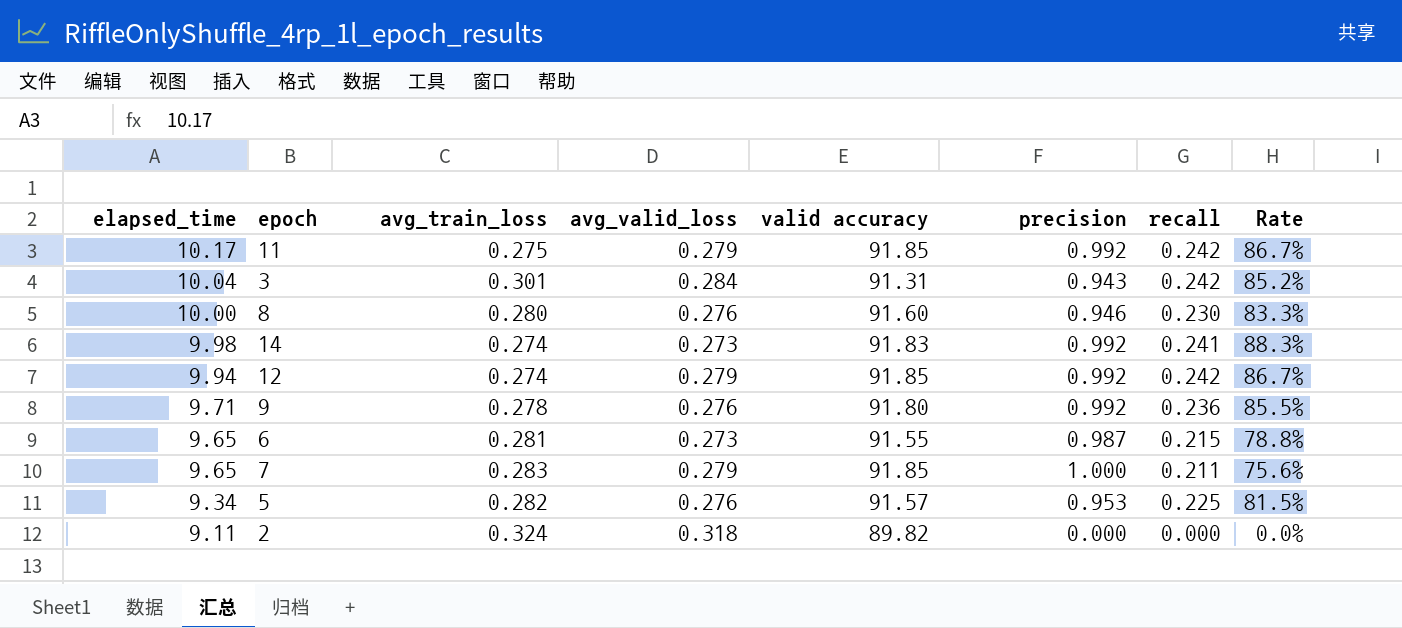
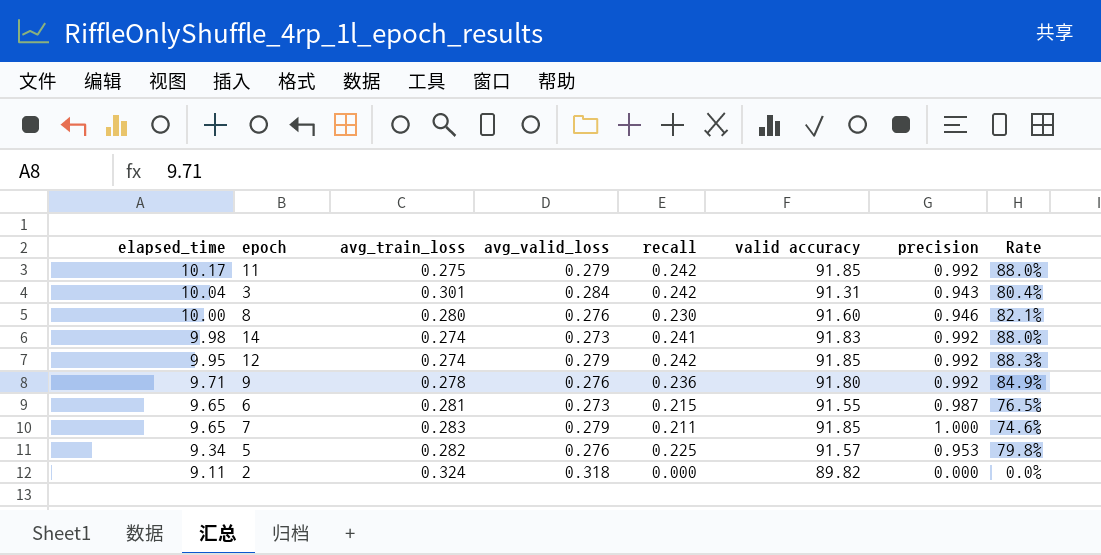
column recall | position: 7 -> 5
column Rate | formula: [recall] / [avg_valid_loss] -> [recall] / [avg_train_loss]
12 | elapsed_time: 9.94 -> 9.95

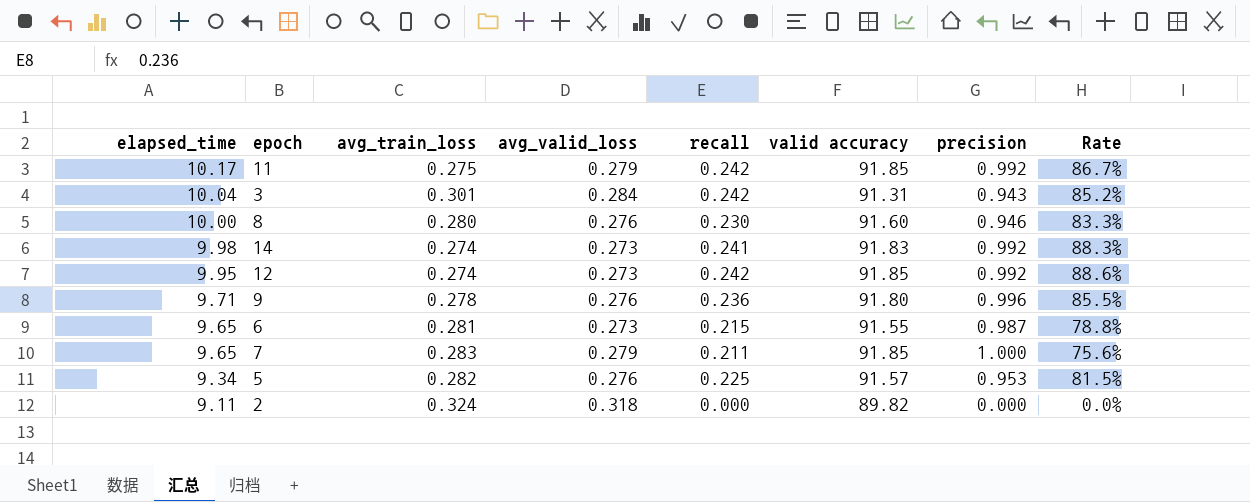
column Rate | formula: [recall] / [avg_train_loss] -> [recall] / [avg_valid_loss]
12 | avg_valid_loss: 0.279 -> 0.273
9 | precision: 0.992 -> 0.996

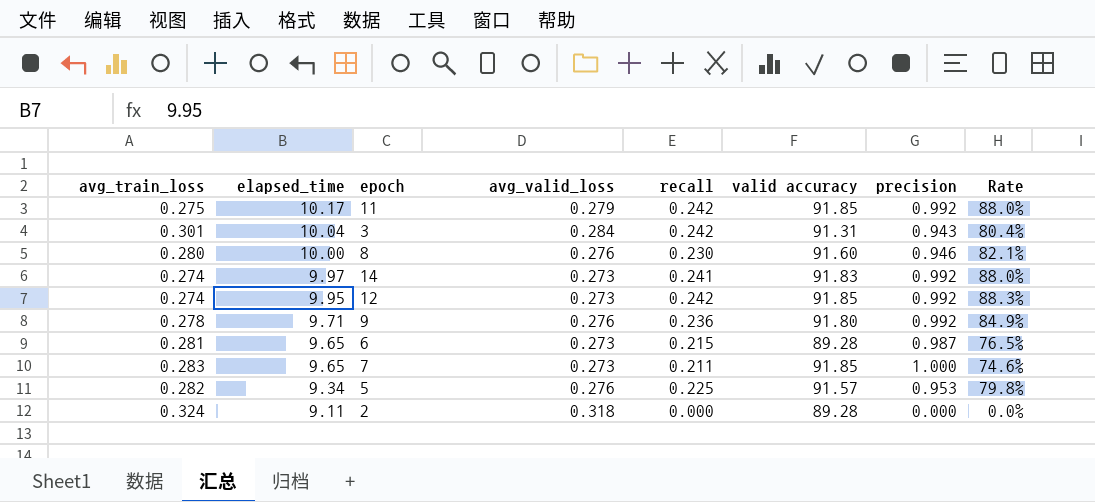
column avg_train_loss | position: 3 -> 1
column Rate | formula: [recall] / [avg_valid_loss] -> [recall] / [avg_train_loss]
14 | elapsed_time: 9.98 -> 9.97
9 | precision: 0.996 -> 0.992
6 | valid accuracy: 91.55 -> 89.28
7 | avg_valid_loss: 0.279 -> 0.273
2 | valid accuracy: 89.82 -> 89.28

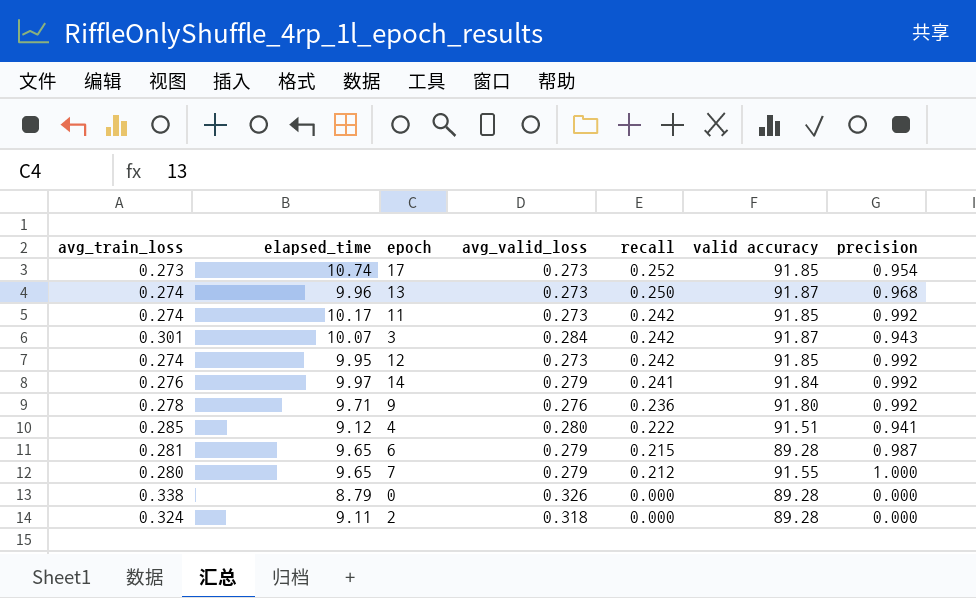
row order: elapsed_time descending -> recall descending
column Rate | formula: [recall] / [avg_train_loss] -> none
row 8: 0.280 | 10.00 | 0.276 | 0.230 | 91.60 | 0.946 | 82.1% -> none
row 5: 0.282 | 9.34 | 0.276 | 0.225 | 91.57 | 0.953 | 79.8% -> none
row 17: none -> 0.273 | 10.74 | 0.273 | 0.252 | 91.85 | 0.954
row 13: none -> 0.274 | 9.96 | 0.273 | 0.250 | 91.87 | 0.968
11 | avg_train_loss: 0.275 -> 0.274
11 | avg_valid_loss: 0.279 -> 0.273
3 | elapsed_time: 10.04 -> 10.07
3 | valid accuracy: 91.31 -> 91.87
14 | avg_train_loss: 0.274 -> 0.276
14 | avg_valid_loss: 0.273 -> 0.279
14 | valid accuracy: 91.83 -> 91.84
row 4: none -> 0.285 | 9.12 | 0.280 | 0.222 | 91.51 | 0.941
6 | avg_valid_loss: 0.273 -> 0.279
7 | avg_train_loss: 0.283 -> 0.280
7 | avg_valid_loss: 0.273 -> 0.279
7 | recall: 0.211 -> 0.212
7 | valid accuracy: 91.85 -> 91.55
row 0: none -> 0.338 | 8.79 | 0.326 | 0.000 | 89.28 | 0.000

